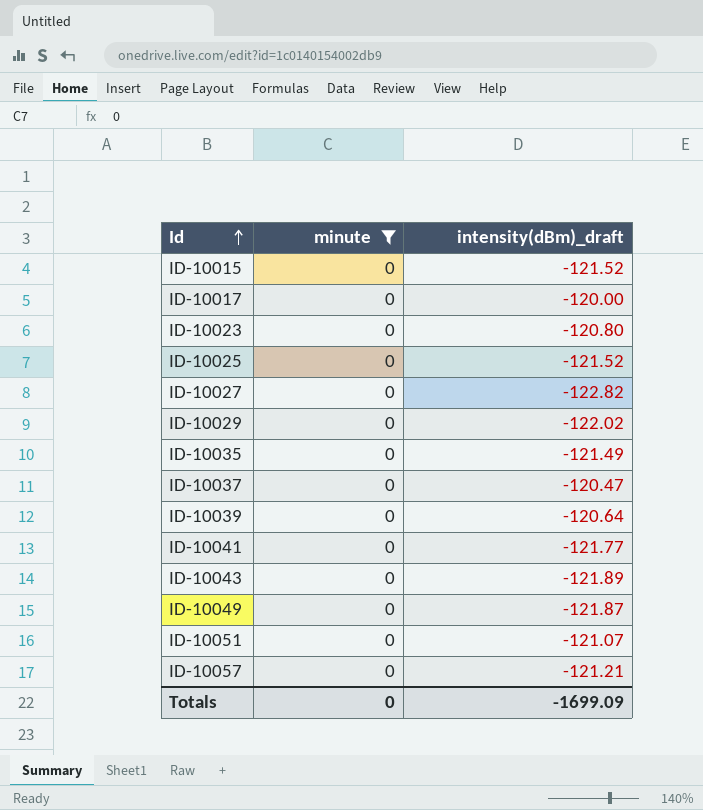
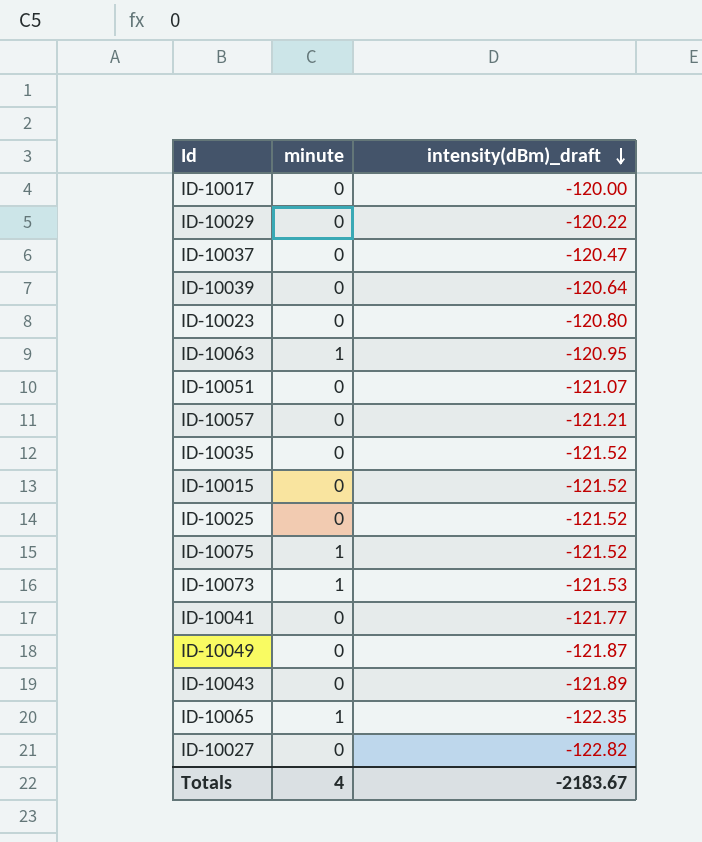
filter: minute = 0 -> none
row order: Id ascending -> intensity(dBm)_draft descending
ID-10029 | intensity(dBm)_draft: -122.02 -> -120.22
ID-10035 | intensity(dBm)_draft: -121.49 -> -121.52
Totals | minute: 0 -> 4
Totals | intensity(dBm)_draft: -1699.09 -> -2183.67

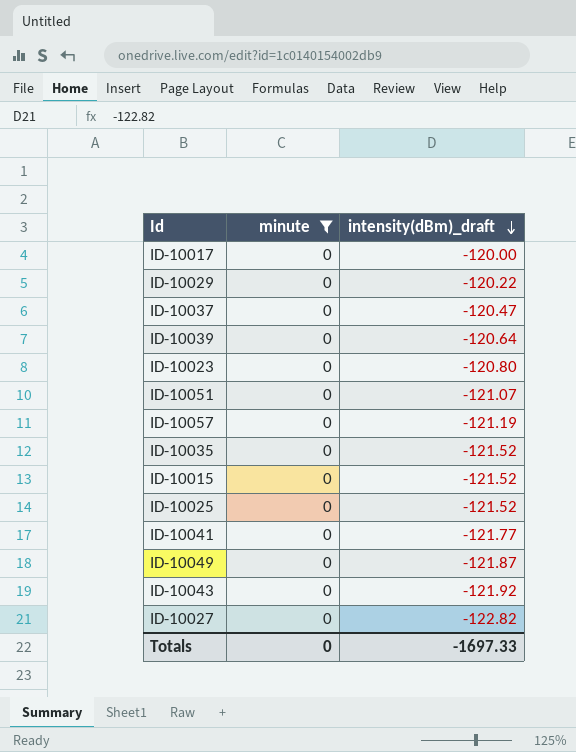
filter: none -> minute = 0
ID-10057 | intensity(dBm)_draft: -121.21 -> -121.19
ID-10043 | intensity(dBm)_draft: -121.89 -> -121.92
Totals | minute: 4 -> 0
Totals | intensity(dBm)_draft: -2183.67 -> -1697.33

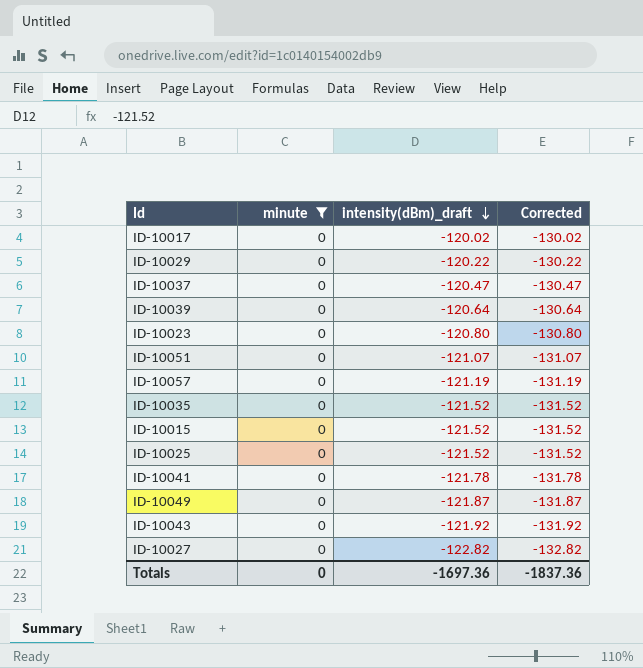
column Corrected | formula: none -> [intensity(dBm)_draft] - 10
ID-10017 | intensity(dBm)_draft: -120.00 -> -120.02
ID-10041 | intensity(dBm)_draft: -121.77 -> -121.78
Totals | intensity(dBm)_draft: -1697.33 -> -1697.36

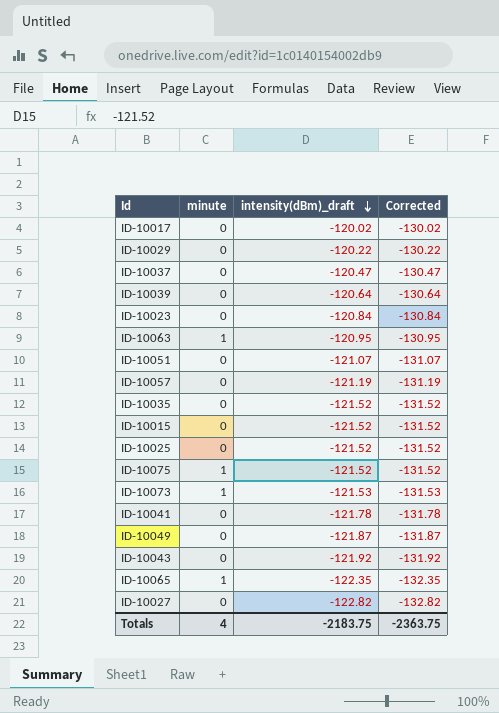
filter: minute = 0 -> none
ID-10023 | intensity(dBm)_draft: -120.80 -> -120.84
ID-10023 | Corrected: -130.80 -> -130.84
Totals | minute: 0 -> 4
Totals | intensity(dBm)_draft: -1697.36 -> -2183.75
Totals | Corrected: -1837.36 -> -2363.75

